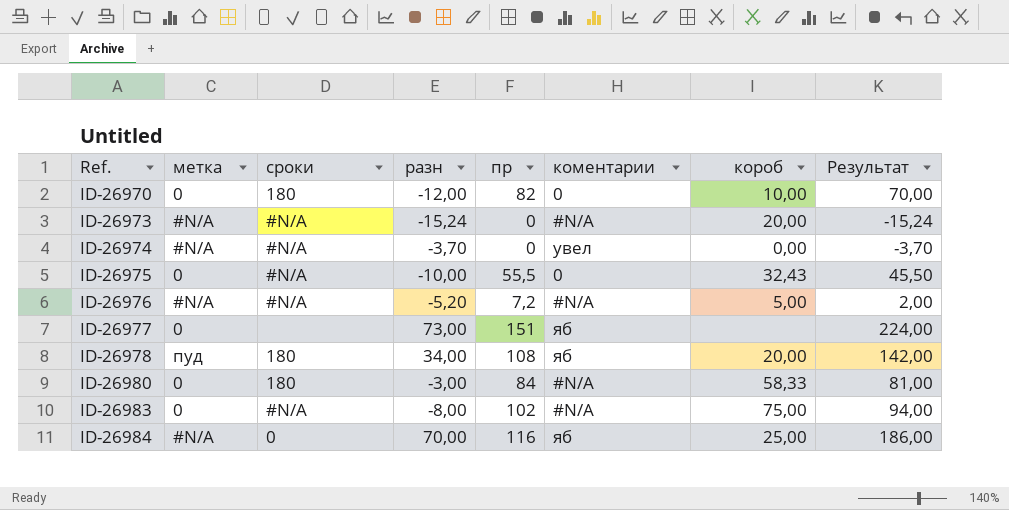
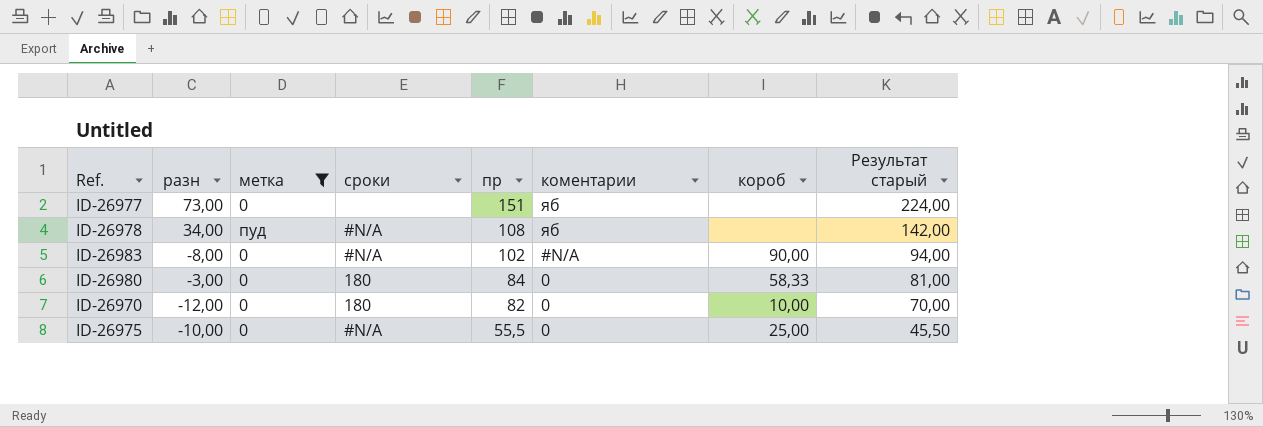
filter: none -> метка != #N/A
row order: Ref. ascending -> пр descending
column разн | position: 4 -> 2
column name: Результат -> Результат старый
ID-26978 | сроки: 180 -> #N/A
ID-26978 | короб: 20,00 -> none
ID-26983 | короб: 75,00 -> 90,00
ID-26980 | коментарии: #N/A -> 0
ID-26975 | короб: 32,43 -> 25,00

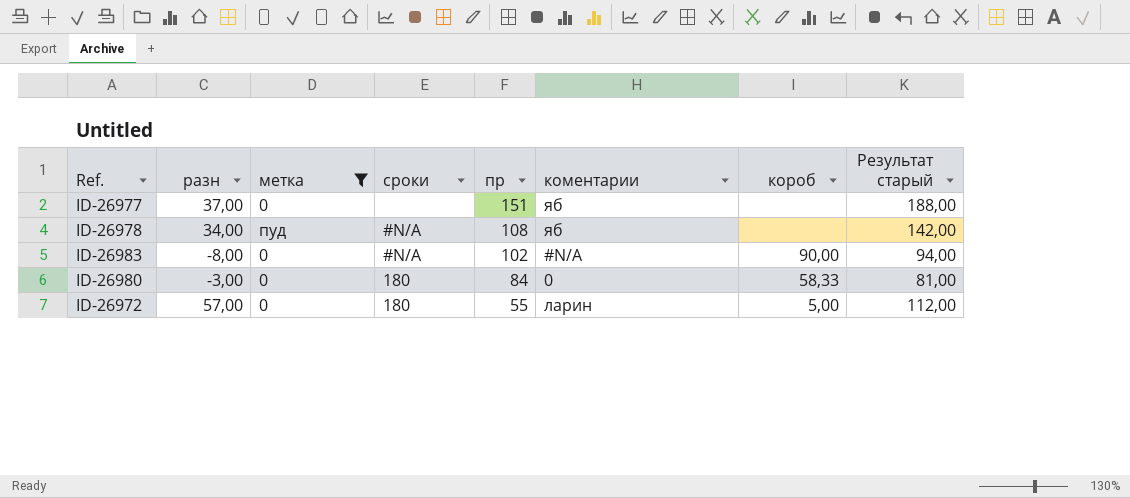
row ID-26970: -12,00 | 0 | 180 | 82 | 0 | 10,00 | 70,00 -> none
row ID-26975: -10,00 | 0 | #N/A | 55,5 | 0 | 25,00 | 45,50 -> none
ID-26977 | разн: 73,00 -> 37,00
ID-26977 | Результат старый: 224,00 -> 188,00
row ID-26972: none -> 57,00 | 0 | 180 | 55 | ларин | 5,00 | 112,00

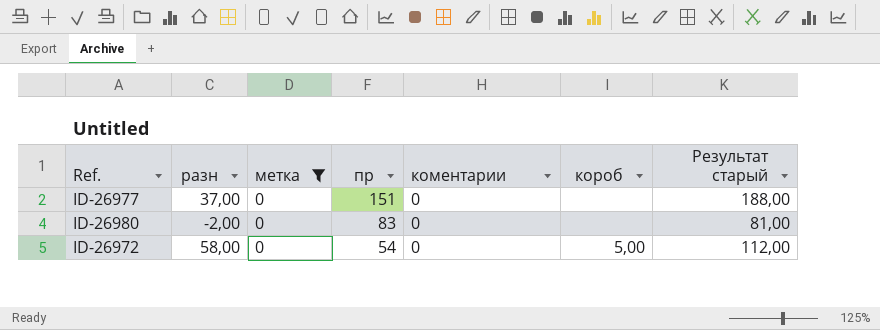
column сроки | position: 4 -> none
row ID-26978: 34,00 | пуд | #N/A | 108 | яб | none | 142,00 -> none
row ID-26983: -8,00 | 0 | #N/A | 102 | #N/A | 90,00 | 94,00 -> none
ID-26977 | коментарии: яб -> 0
ID-26980 | разн: -3,00 -> -2,00
ID-26980 | пр: 84 -> 83
ID-26980 | короб: 58,33 -> none
ID-26972 | разн: 57,00 -> 58,00
ID-26972 | пр: 55 -> 54
ID-26972 | коментарии: ларин -> 0

